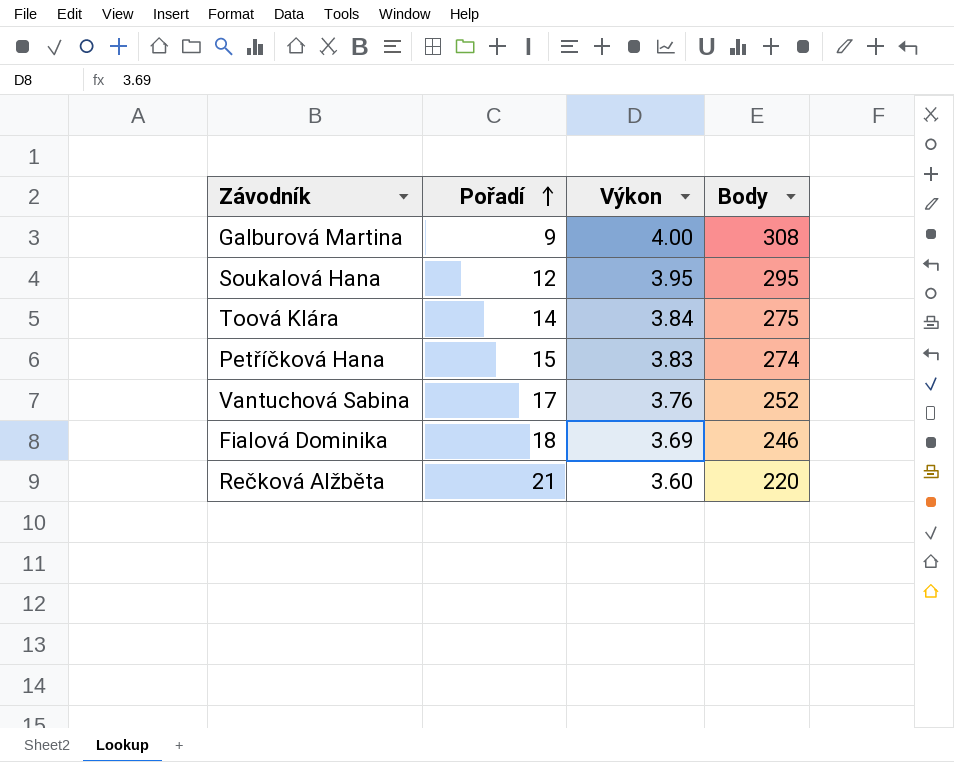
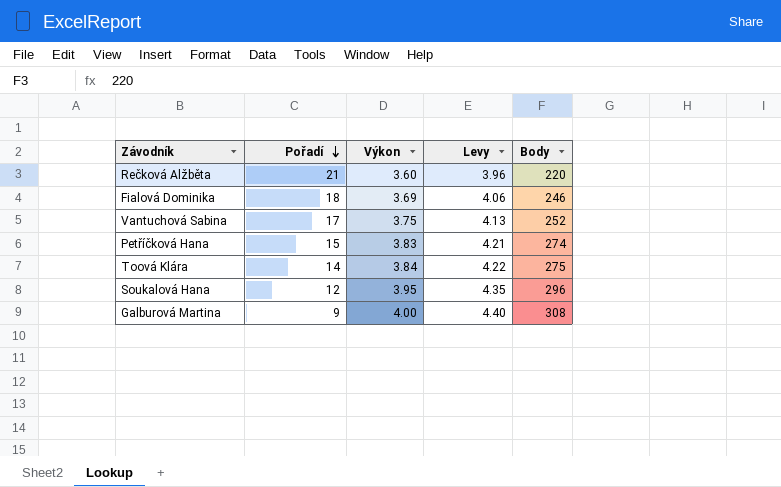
row order: Pořadí ascending -> Pořadí descending
column Levy | formula: none -> [Výkon] * 1.1
Vantuchová Sabina | Výkon: 3.76 -> 3.75
Soukalová Hana | Body: 295 -> 296

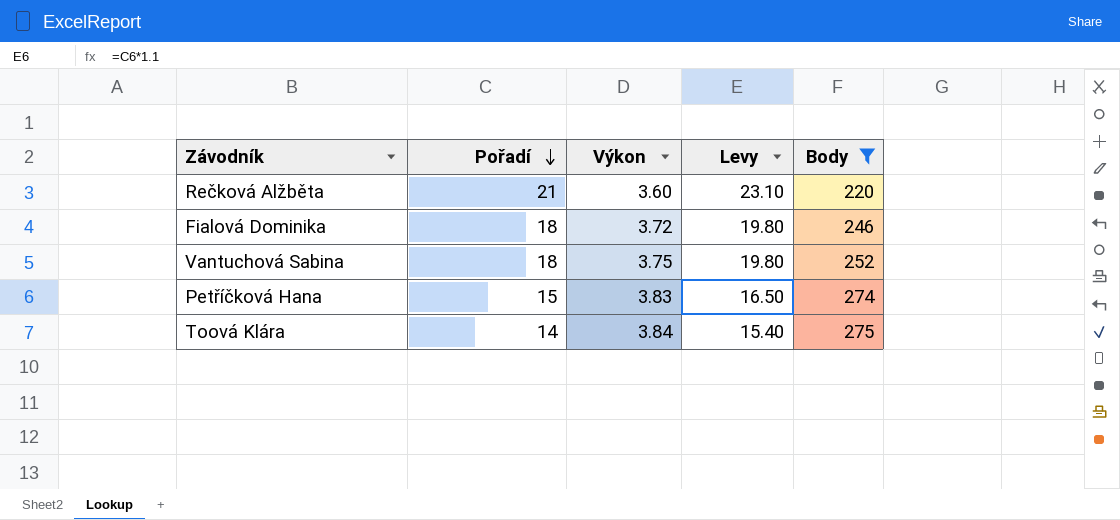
filter: none -> Body <= 275
column Levy | formula: [Výkon] * 1.1 -> [Pořadí] * 1.1
Fialová Dominika | Výkon: 3.69 -> 3.72
Vantuchová Sabina | Pořadí: 17 -> 18

